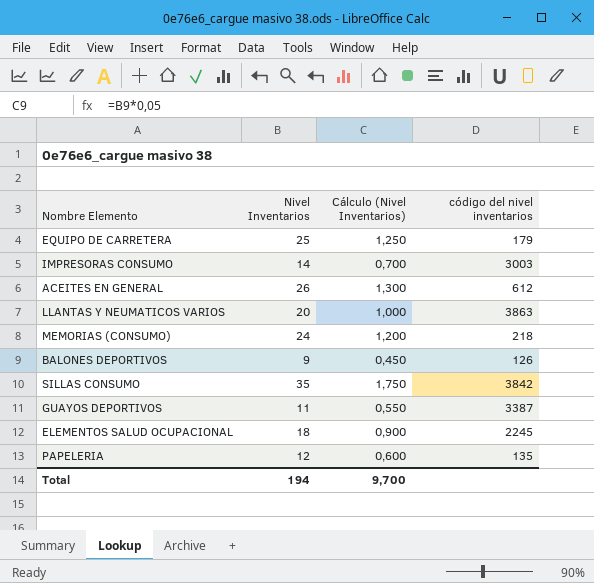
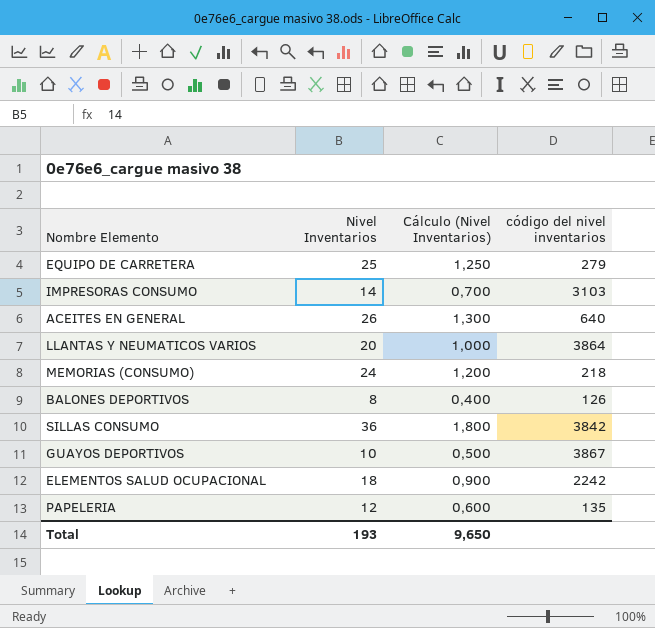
EQUIPO DE CARRETERA | código del nivel inventarios: 179 -> 279
IMPRESORAS CONSUMO | código del nivel inventarios: 3003 -> 3103
ACEITES EN GENERAL | código del nivel inventarios: 612 -> 640
LLANTAS Y NEUMATICOS VARIOS | código del nivel inventarios: 3863 -> 3864
BALONES DEPORTIVOS | Nivel Inventarios: 9 -> 8
BALONES DEPORTIVOS | Cálculo (Nivel Inventarios): 0,450 -> 0,400
SILLAS CONSUMO | Nivel Inventarios: 35 -> 36
SILLAS CONSUMO | Cálculo (Nivel Inventarios): 1,750 -> 1,800
GUAYOS DEPORTIVOS | Nivel Inventarios: 11 -> 10
GUAYOS DEPORTIVOS | Cálculo (Nivel Inventarios): 0,550 -> 0,500
GUAYOS DEPORTIVOS | código del nivel inventarios: 3387 -> 3867
ELEMENTOS SALUD OCUPACIONAL | código del nivel inventarios: 2245 -> 2242
Total | Nivel Inventarios: 194 -> 193
Total | Cálculo (Nivel Inventarios): 9,700 -> 9,650

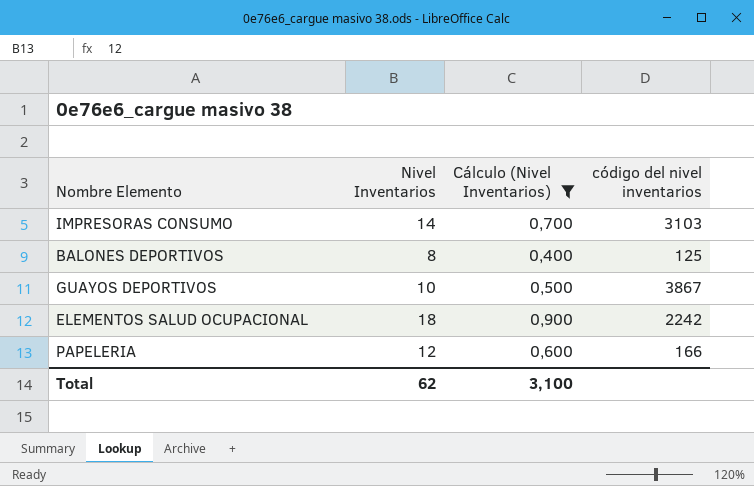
filter: none -> Cálculo (Nivel Inventarios) <= 0,900
BALONES DEPORTIVOS | código del nivel inventarios: 126 -> 125
PAPELERIA | código del nivel inventarios: 135 -> 166
Total | Nivel Inventarios: 193 -> 62
Total | Cálculo (Nivel Inventarios): 9,650 -> 3,100

